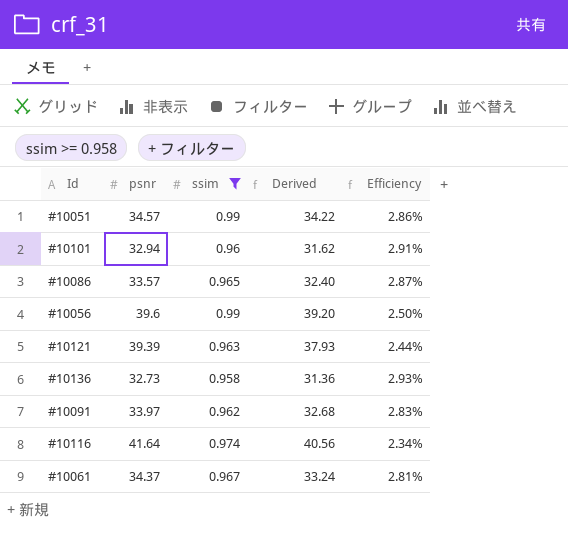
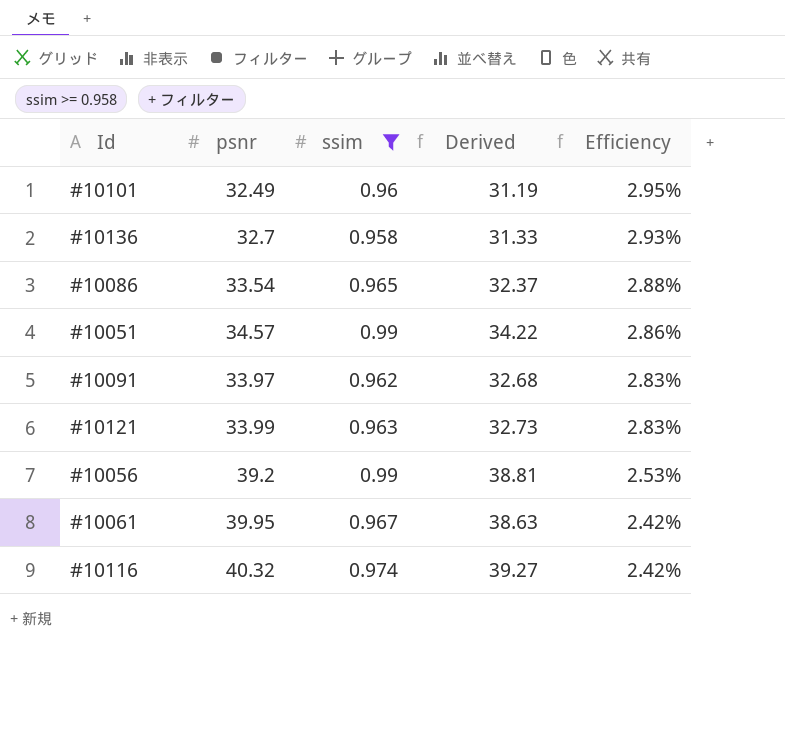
row order: none -> Efficiency descending
#10101 | psnr: 32.94 -> 32.49
#10101 | Derived: 31.62 -> 31.19
#10101 | Efficiency: 2.91% -> 2.95%
#10136 | psnr: 32.73 -> 32.7
#10136 | Derived: 31.36 -> 31.33
#10086 | psnr: 33.57 -> 33.54
#10086 | Derived: 32.40 -> 32.37
#10086 | Efficiency: 2.87% -> 2.88%
#10121 | psnr: 39.39 -> 33.99
#10121 | Derived: 37.93 -> 32.73
#10121 | Efficiency: 2.44% -> 2.83%
#10056 | psnr: 39.6 -> 39.2
#10056 | Derived: 39.20 -> 38.81
#10056 | Efficiency: 2.50% -> 2.53%
#10061 | psnr: 34.37 -> 39.95
#10061 | Derived: 33.24 -> 38.63
#10061 | Efficiency: 2.81% -> 2.42%
#10116 | psnr: 41.64 -> 40.32
#10116 | Derived: 40.56 -> 39.27
#10116 | Efficiency: 2.34% -> 2.42%

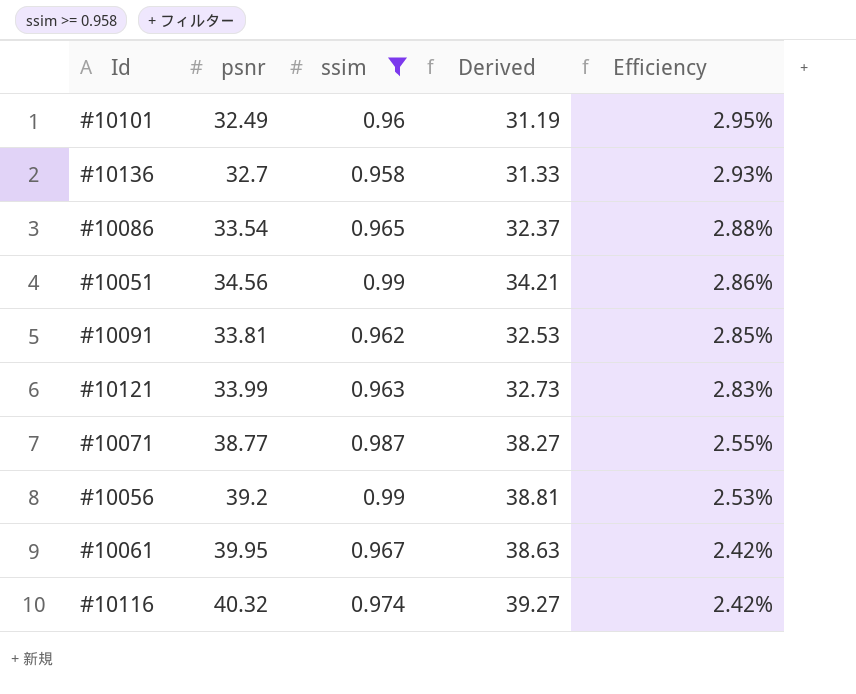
#10051 | psnr: 34.57 -> 34.56
#10051 | Derived: 34.22 -> 34.21
#10091 | psnr: 33.97 -> 33.81
#10091 | Derived: 32.68 -> 32.53
#10091 | Efficiency: 2.83% -> 2.85%
row #10071: none -> 38.77 | 0.987 | 38.27 | 2.55%

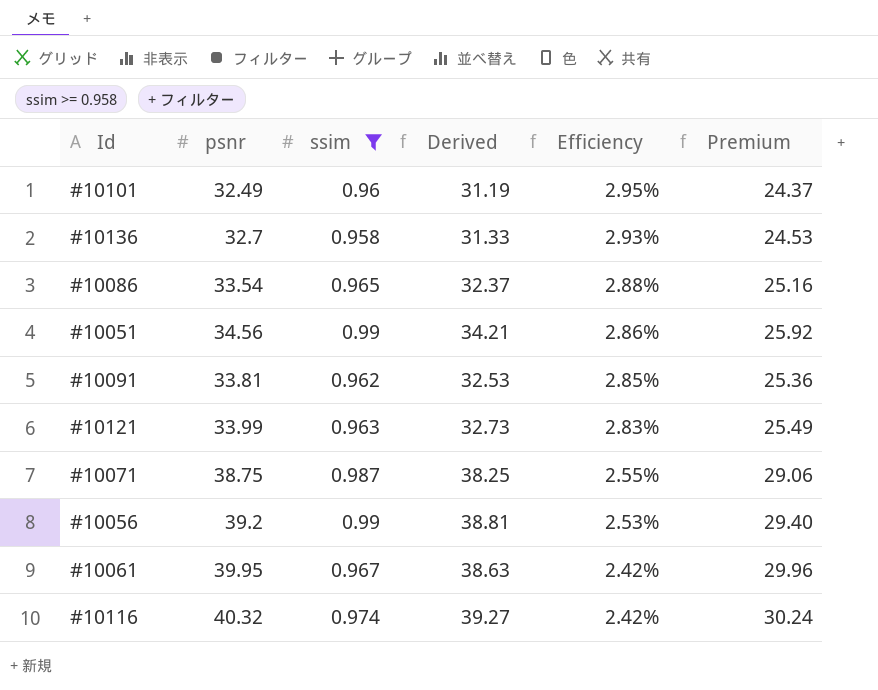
column Premium | formula: none -> [psnr] * 0.75
#10071 | psnr: 38.77 -> 38.75
#10071 | Derived: 38.27 -> 38.25

